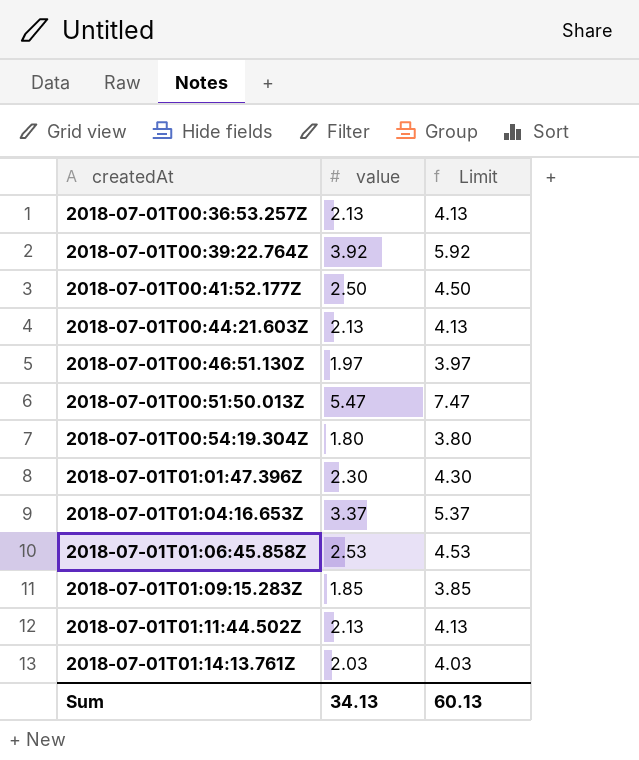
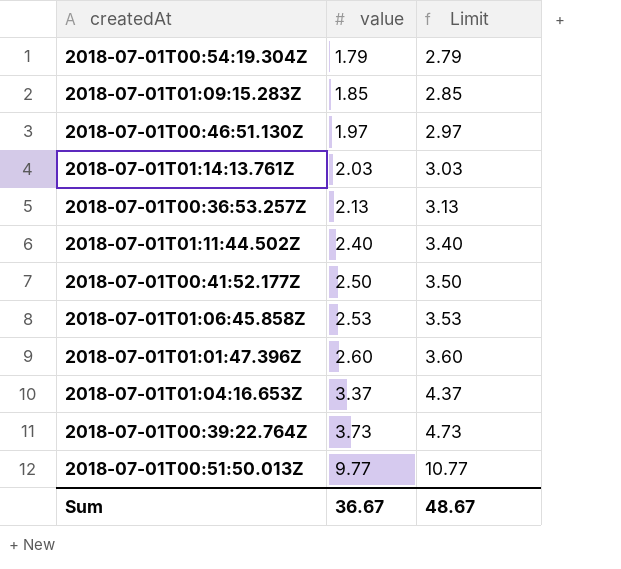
row order: createdAt ascending -> value ascending
column Limit | formula: [value] + 2 -> [value] + 1
row 2018-07-01T00:44:21.603Z: 2.13 | 4.13 -> none
2018-07-01T00:54:19.304Z | value: 1.80 -> 1.79
2018-07-01T01:11:44.502Z | value: 2.13 -> 2.40
2018-07-01T01:01:47.396Z | value: 2.30 -> 2.60
2018-07-01T00:39:22.764Z | value: 3.92 -> 3.73
2018-07-01T00:51:50.013Z | value: 5.47 -> 9.77
Sum | value: 34.13 -> 36.67
Sum | Limit: 60.13 -> 48.67

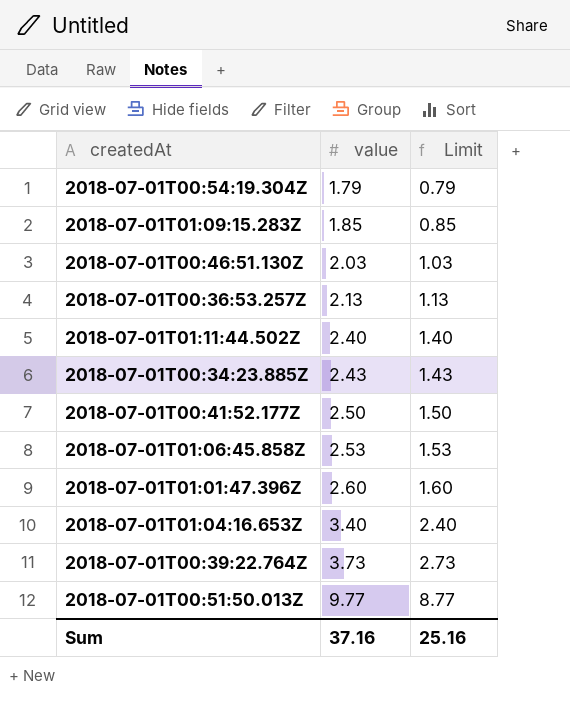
column Limit | formula: [value] + 1 -> [value] - 1
row 2018-07-01T01:14:13.761Z: 2.03 | 3.03 -> none
2018-07-01T00:46:51.130Z | value: 1.97 -> 2.03
row 2018-07-01T00:34:23.885Z: none -> 2.43 | 1.43
2018-07-01T01:04:16.653Z | value: 3.37 -> 3.40
Sum | value: 36.67 -> 37.16
Sum | Limit: 48.67 -> 25.16

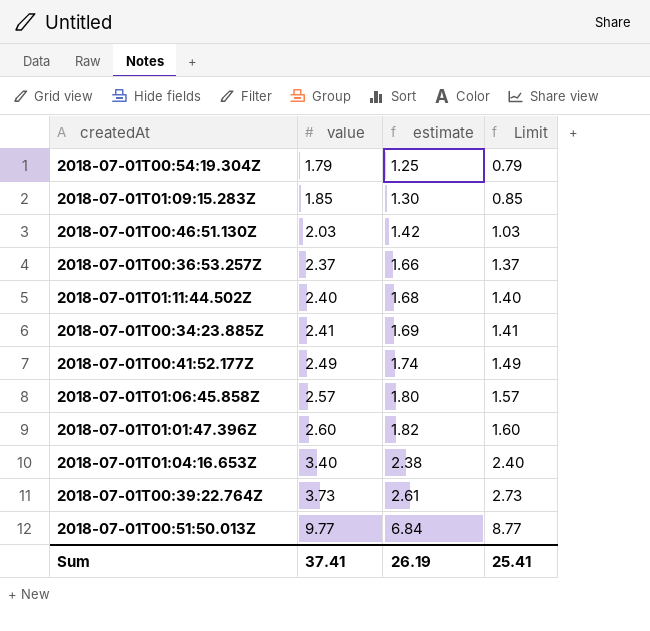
column estimate | formula: none -> [value] * 0.7
2018-07-01T00:36:53.257Z | value: 2.13 -> 2.37
2018-07-01T00:36:53.257Z | Limit: 1.13 -> 1.37
2018-07-01T00:34:23.885Z | value: 2.43 -> 2.41
2018-07-01T00:34:23.885Z | Limit: 1.43 -> 1.41
2018-07-01T00:41:52.177Z | value: 2.50 -> 2.49
2018-07-01T00:41:52.177Z | Limit: 1.50 -> 1.49
2018-07-01T01:06:45.858Z | value: 2.53 -> 2.57
2018-07-01T01:06:45.858Z | Limit: 1.53 -> 1.57
Sum | value: 37.16 -> 37.41
Sum | Limit: 25.16 -> 25.41

